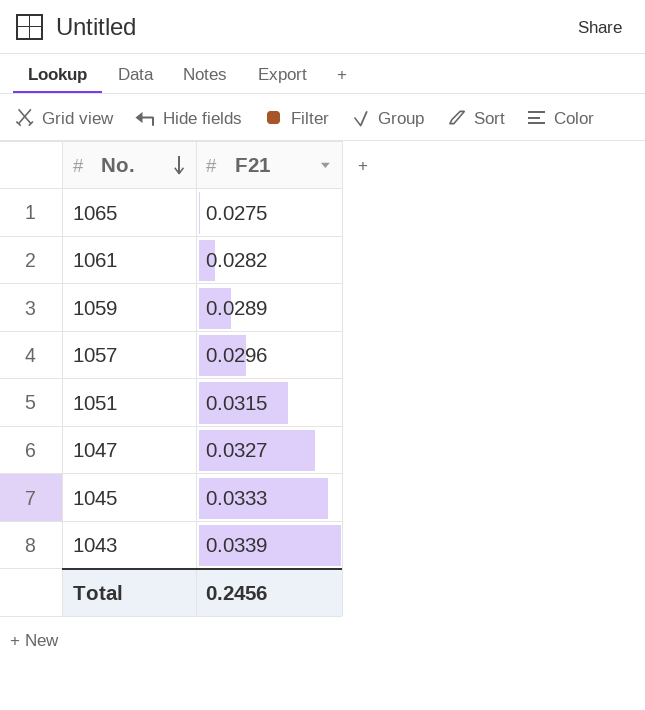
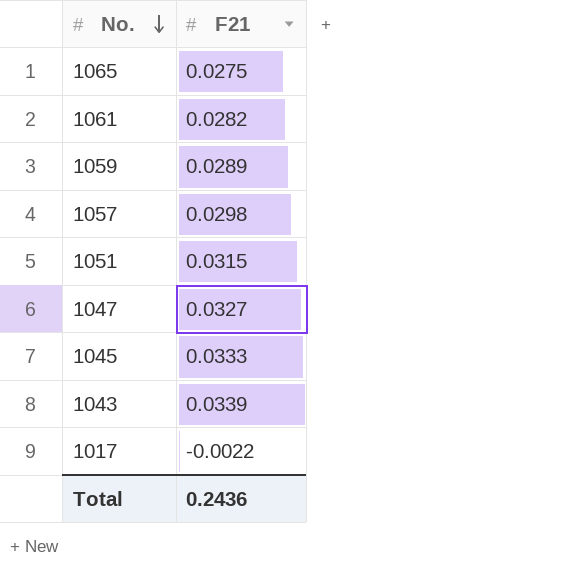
1057 | F21: 0.0296 -> 0.0298
row 1017: none -> -0.0022
Total | F21: 0.2456 -> 0.2436

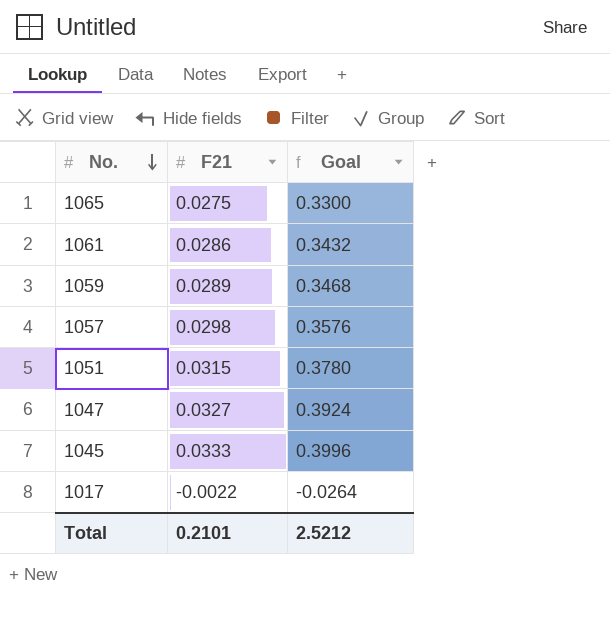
column Goal | formula: none -> [F21] * 12
row 1043: 0.0339 -> none
1061 | F21: 0.0282 -> 0.0286
Total | F21: 0.2436 -> 0.2101

